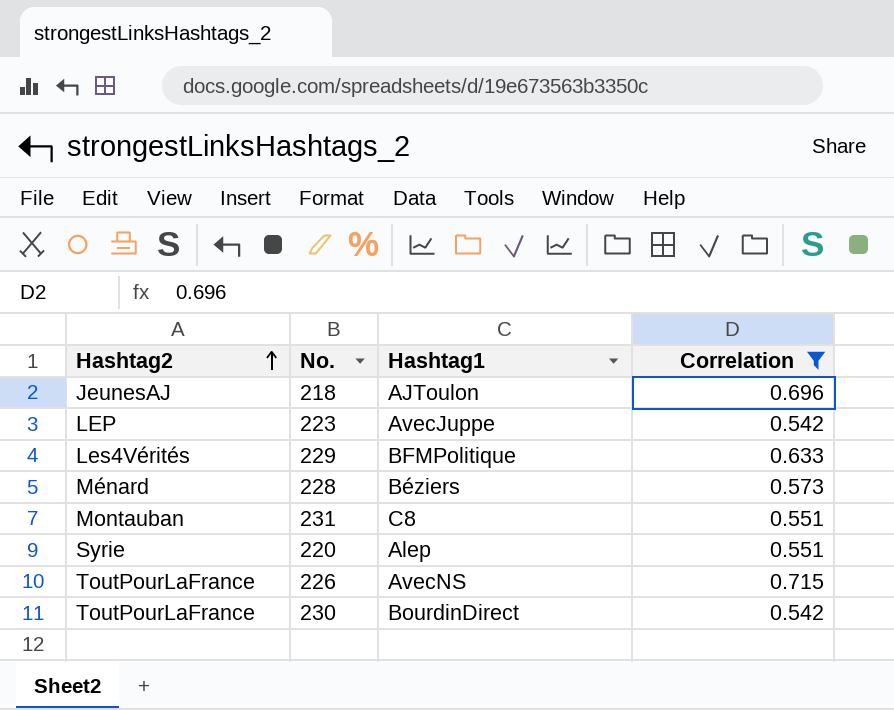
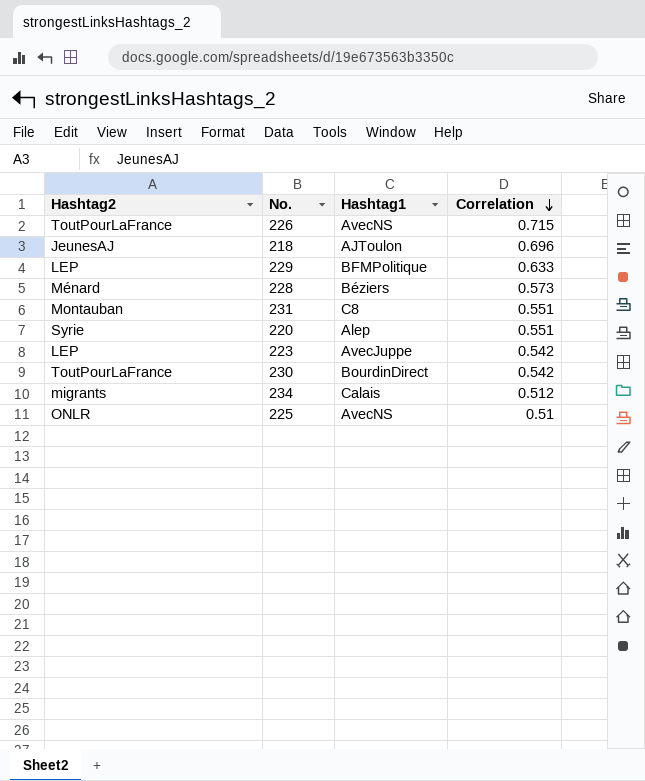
filter: Correlation >= 0.542 -> none
row order: Hashtag2 ascending -> Correlation descending
229 | Hashtag2: Les4Vérités -> LEP

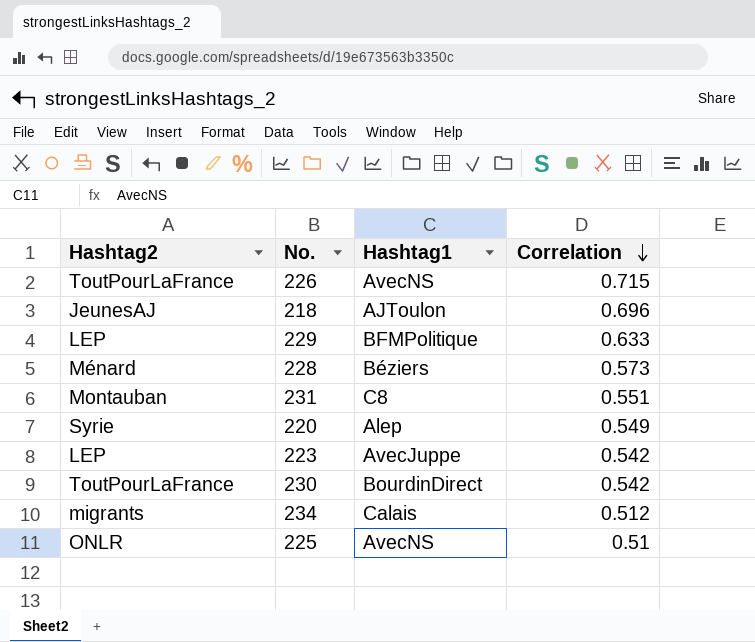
220 | Correlation: 0.551 -> 0.549

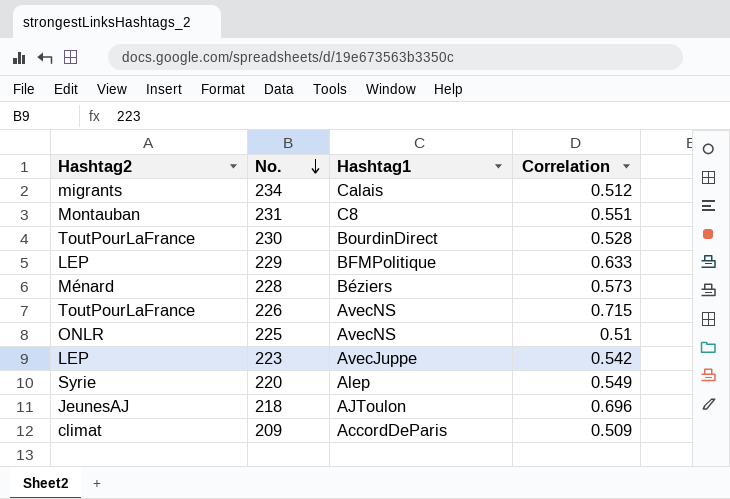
row order: Correlation descending -> No. descending
230 | Correlation: 0.542 -> 0.528
row 209: none -> climat | AccordDeParis | 0.509

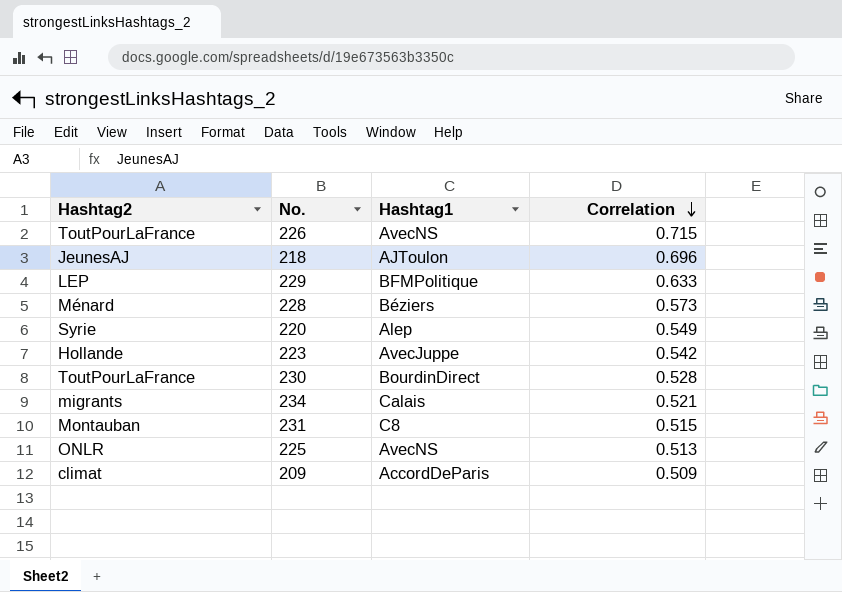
row order: No. descending -> Correlation descending
223 | Hashtag2: LEP -> Hollande
234 | Correlation: 0.512 -> 0.521
231 | Correlation: 0.551 -> 0.515
225 | Correlation: 0.51 -> 0.513

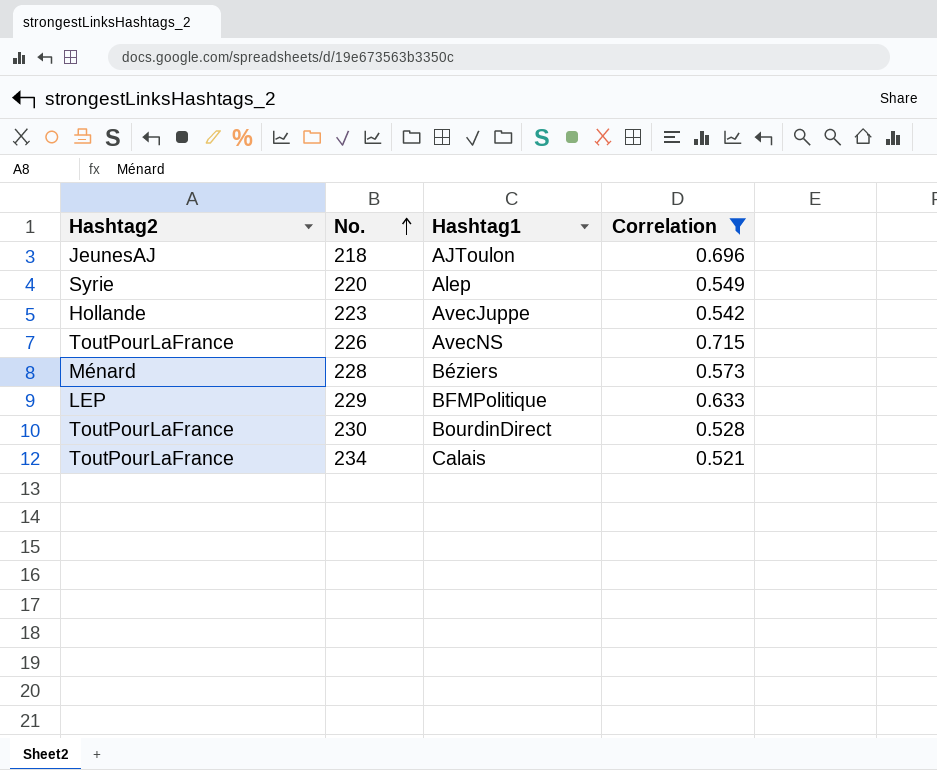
filter: none -> Correlation >= 0.521
row order: Correlation descending -> No. ascending
234 | Hashtag2: migrants -> ToutPourLaFrance

